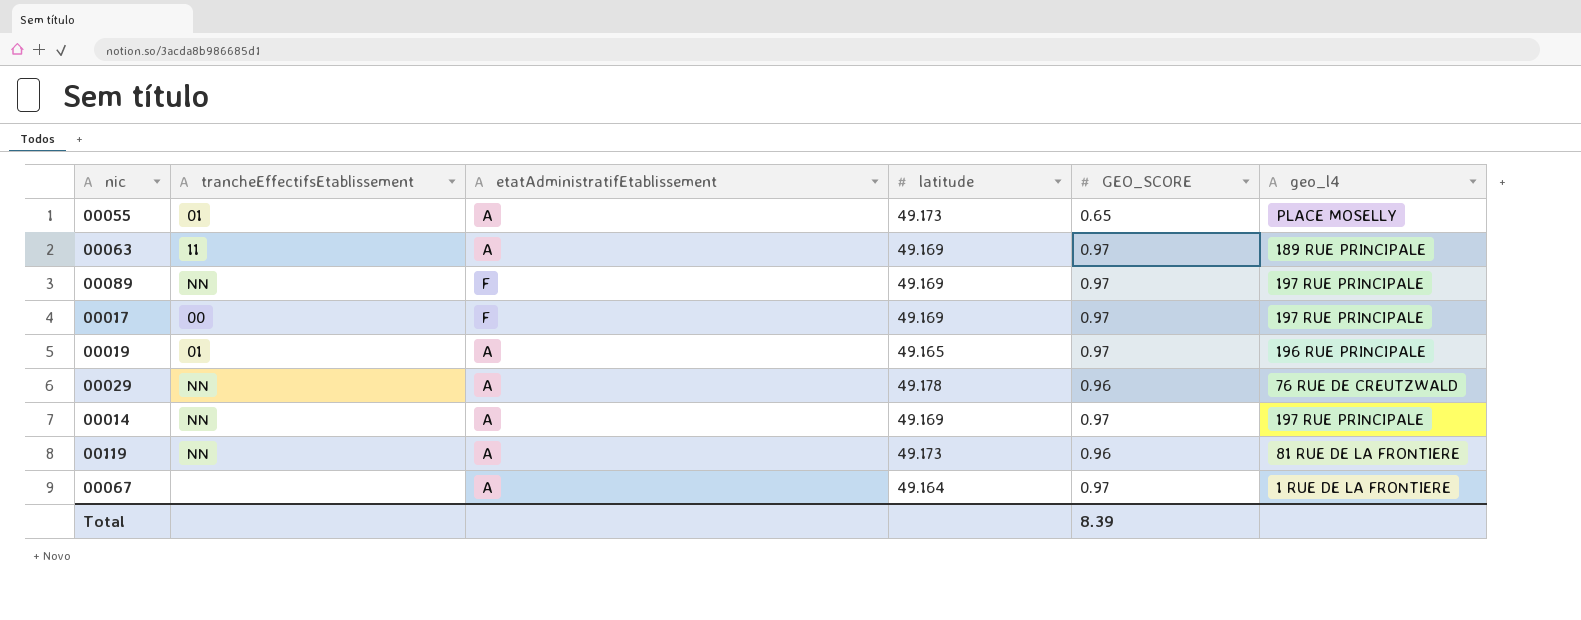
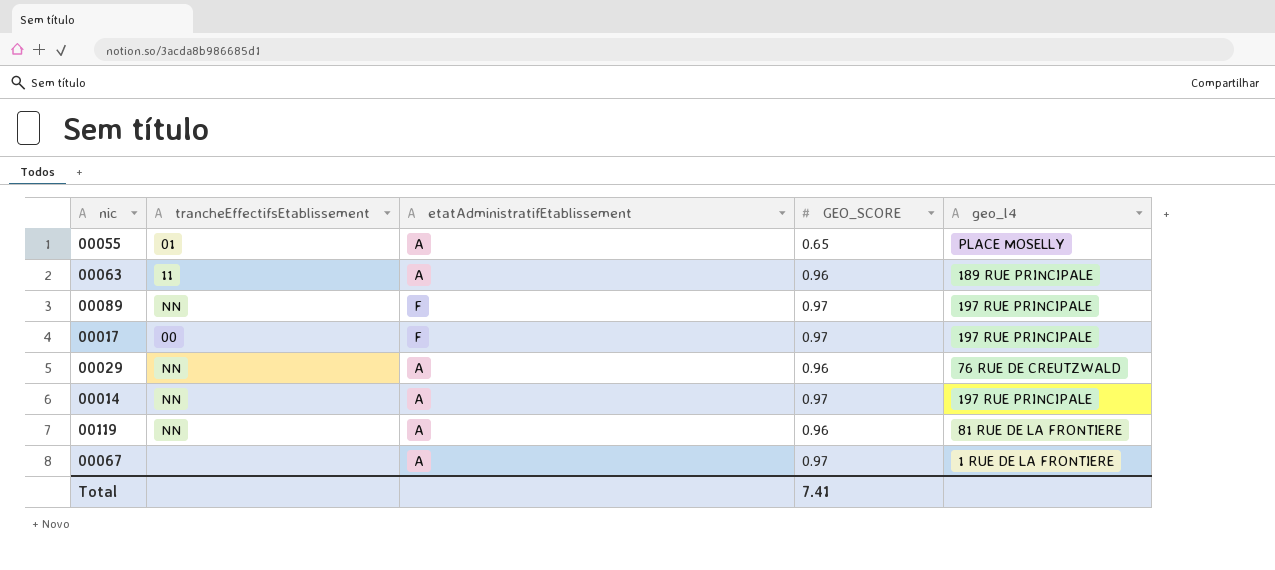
column latitude | position: 4 -> none
row 00019: 01 | A | 49.165 | 0.97 | 196 RUE PRINCIPALE -> none
00063 | GEO_SCORE: 0.97 -> 0.96
Total | GEO_SCORE: 8.39 -> 7.41

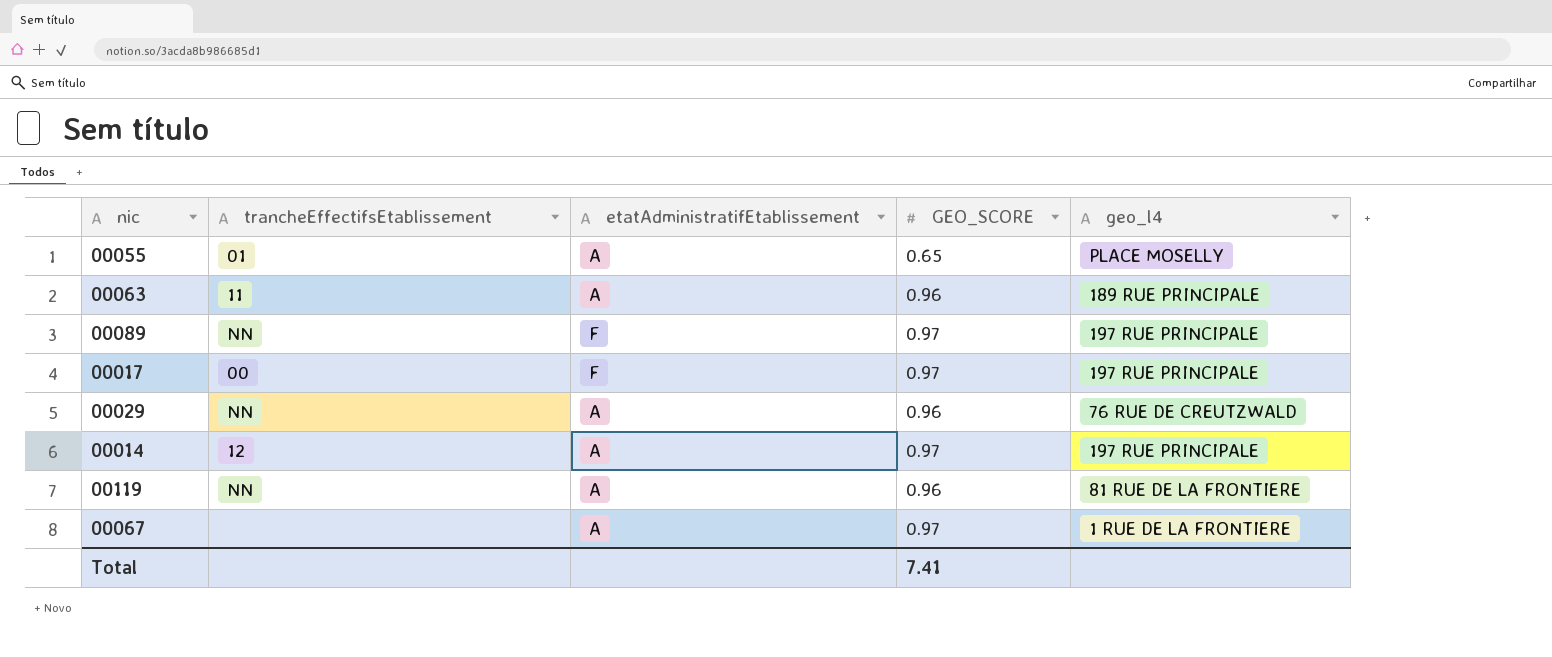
00014 | trancheEffectifsEtablissement: NN -> 12

